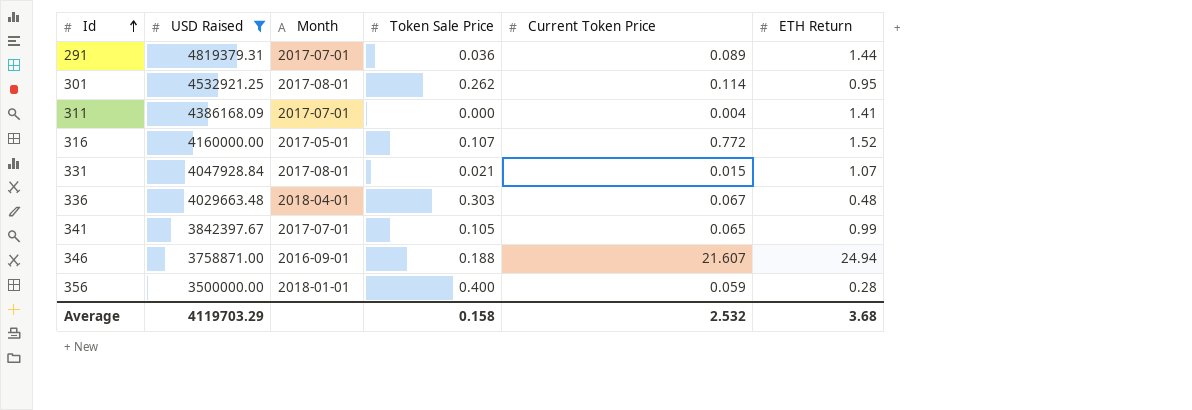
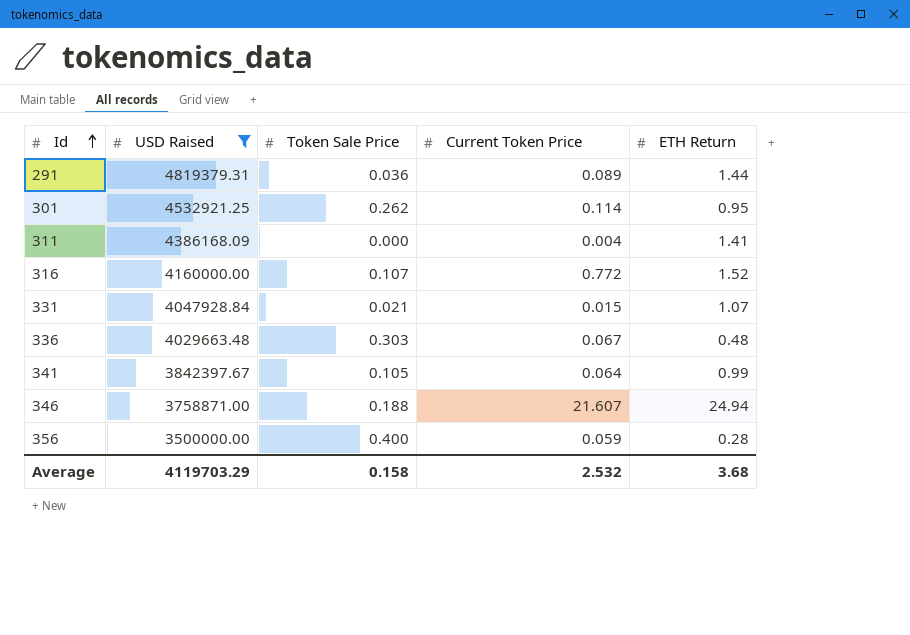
column Month | position: 3 -> none
341 | Current Token Price: 0.065 -> 0.064

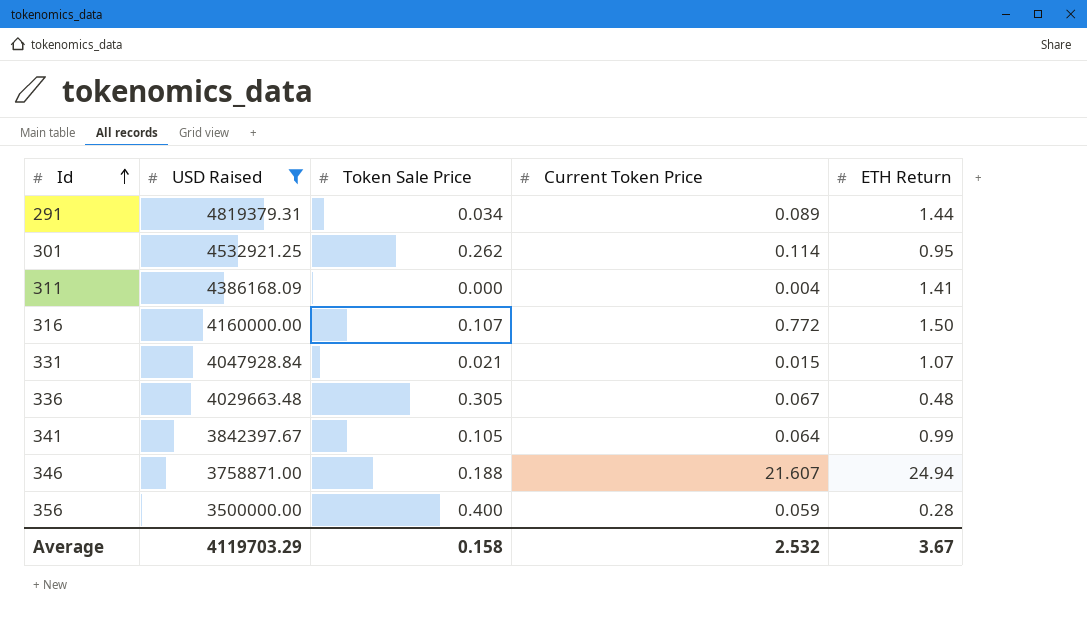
291 | Token Sale Price: 0.036 -> 0.034
316 | ETH Return: 1.52 -> 1.50
336 | Token Sale Price: 0.303 -> 0.305
Average | ETH Return: 3.68 -> 3.67

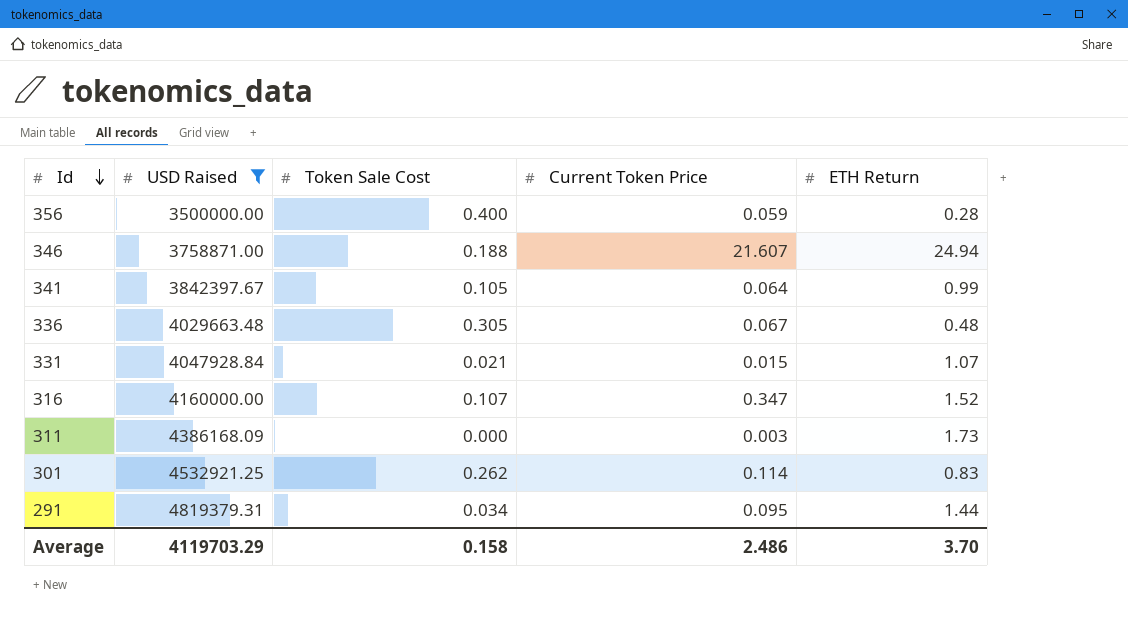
row order: Id ascending -> Id descending
column name: Token Sale Price -> Token Sale Cost
316 | Current Token Price: 0.772 -> 0.347
316 | ETH Return: 1.50 -> 1.52
311 | Current Token Price: 0.004 -> 0.003
311 | ETH Return: 1.41 -> 1.73
301 | ETH Return: 0.95 -> 0.83
291 | Current Token Price: 0.089 -> 0.095
Average | Current Token Price: 2.532 -> 2.486
Average | ETH Return: 3.67 -> 3.70

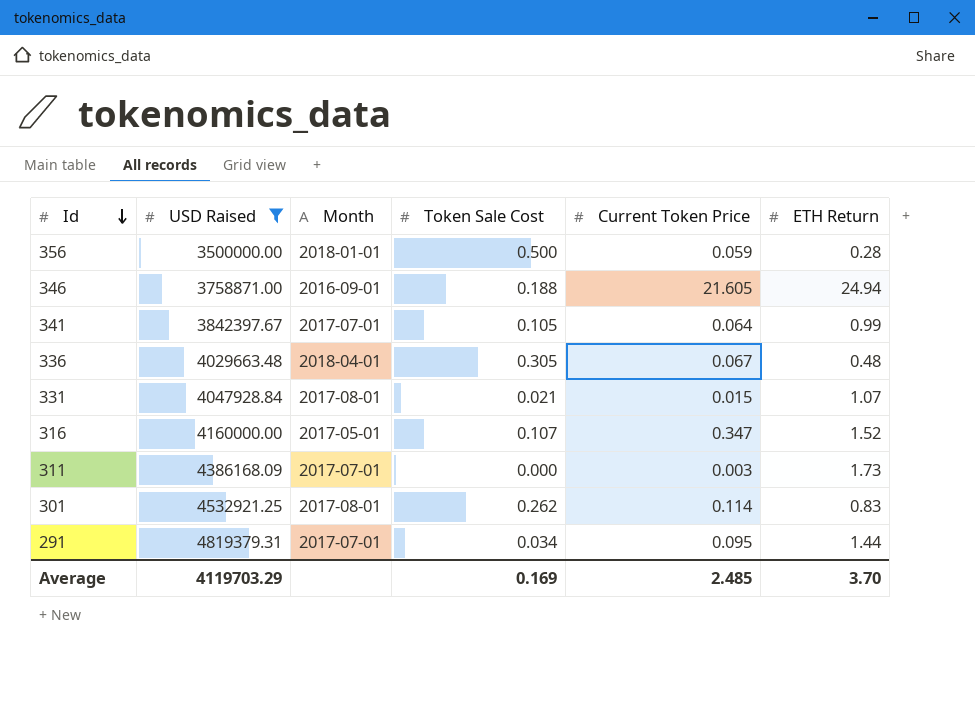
column Month | position: none -> 3
356 | Token Sale Cost: 0.400 -> 0.500
346 | Current Token Price: 21.607 -> 21.605
Average | Token Sale Cost: 0.158 -> 0.169
Average | Current Token Price: 2.486 -> 2.485

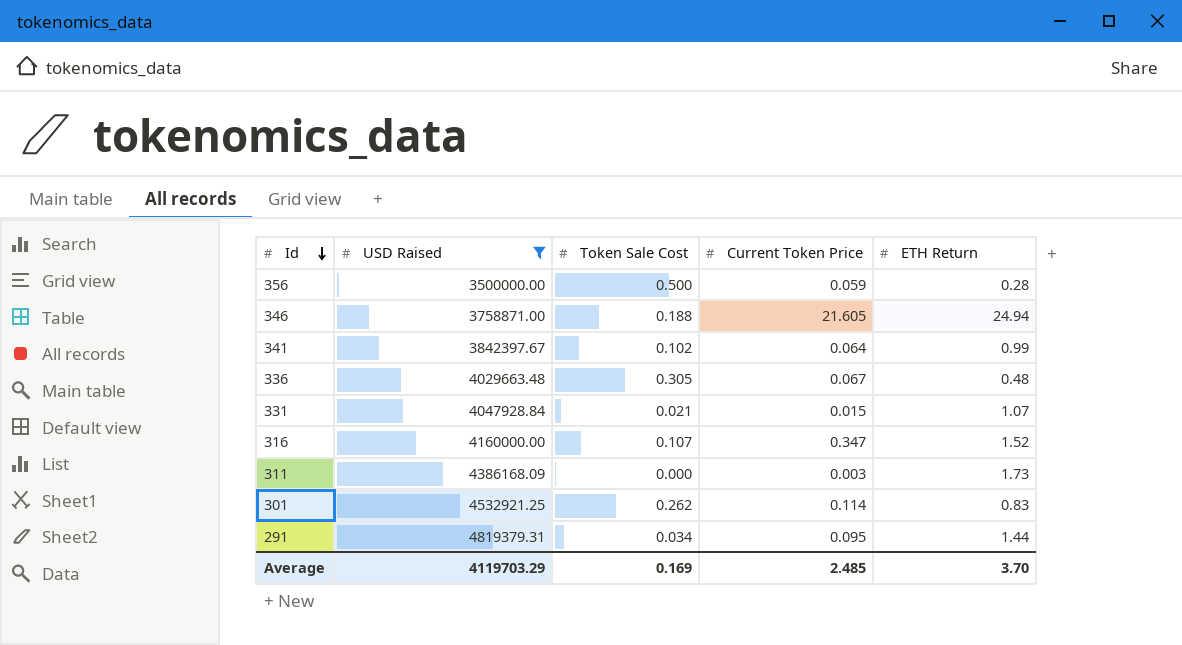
column Month | position: 3 -> none
341 | Token Sale Cost: 0.105 -> 0.102

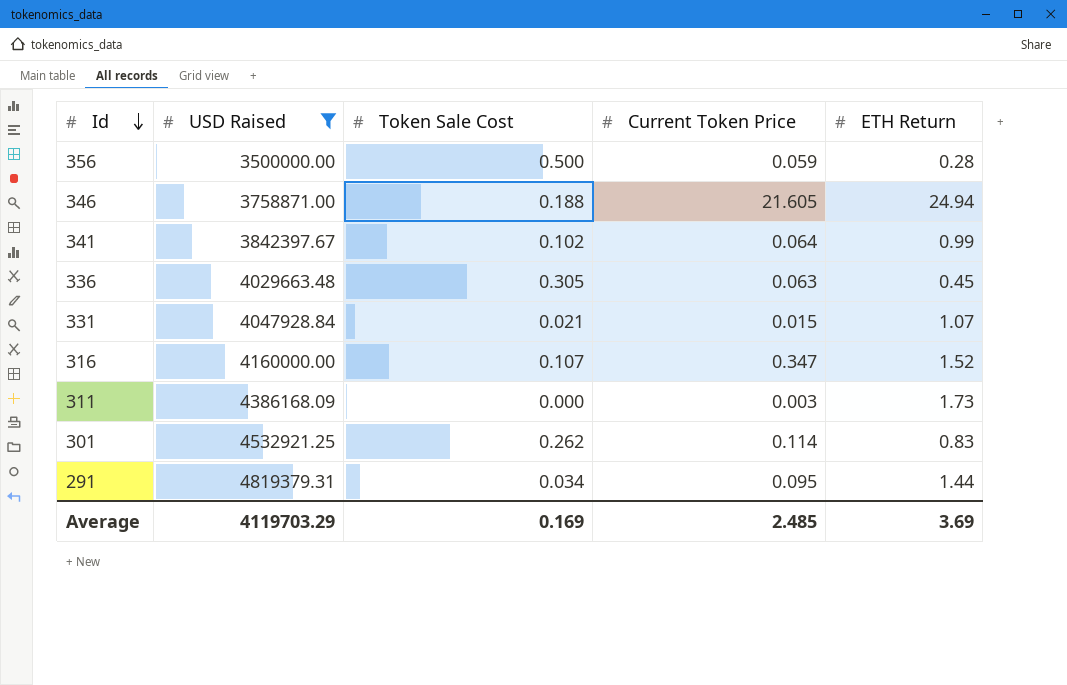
336 | Current Token Price: 0.067 -> 0.063
336 | ETH Return: 0.48 -> 0.45
Average | ETH Return: 3.70 -> 3.69

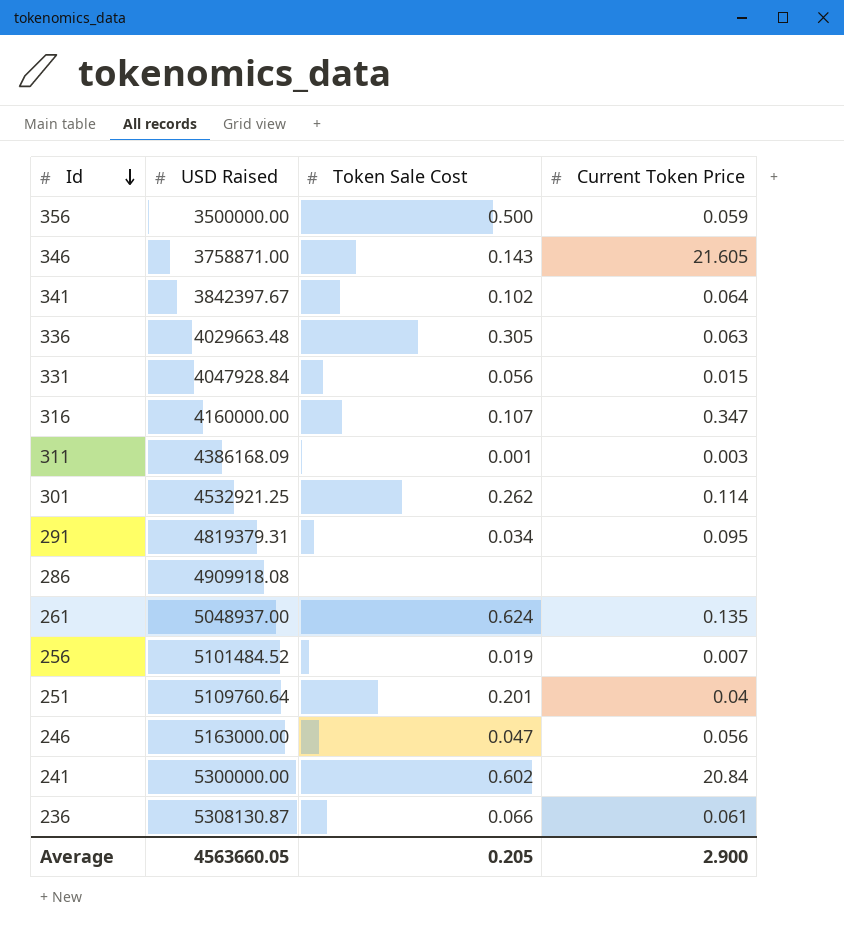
filter: USD Raised <= 4819379.31 -> none
column ETH Return | position: 5 -> none
346 | Token Sale Cost: 0.188 -> 0.143
331 | Token Sale Cost: 0.021 -> 0.056
311 | Token Sale Cost: 0.000 -> 0.001
Average | USD Raised: 4119703.29 -> 4563660.05
Average | Token Sale Cost: 0.169 -> 0.205
Average | Current Token Price: 2.485 -> 2.900

